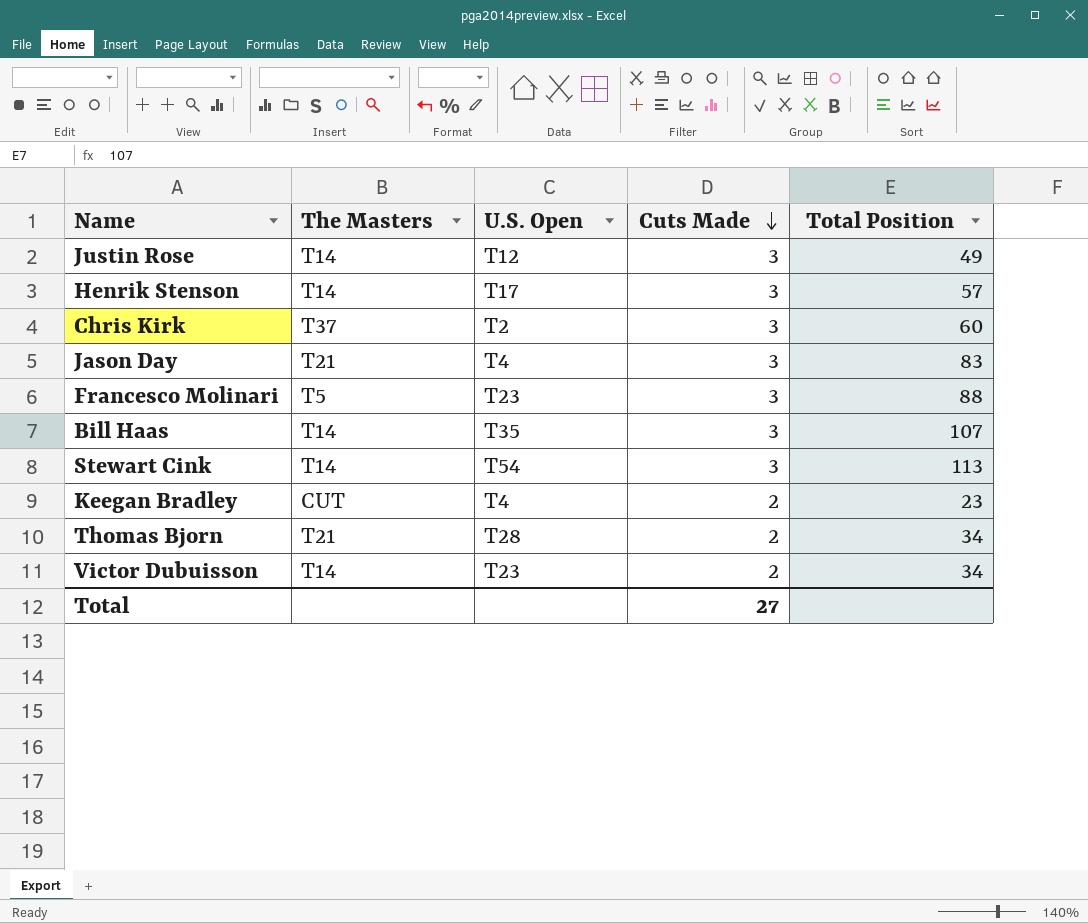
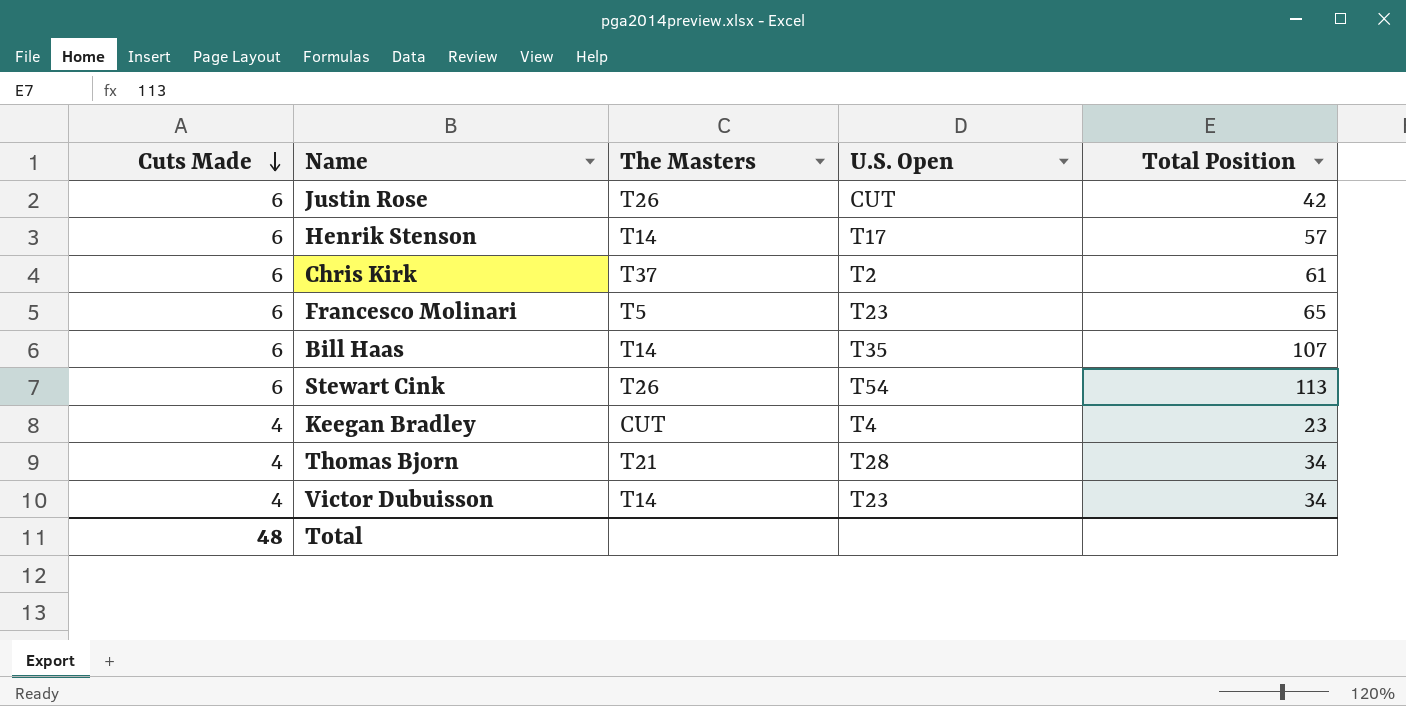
column Cuts Made | position: 4 -> 1
row Jason Day: T21 | T4 | 3 | 83 -> none
Justin Rose | Cuts Made: 3 -> 6
Justin Rose | The Masters: T14 -> T26
Justin Rose | U.S. Open: T12 -> CUT
Justin Rose | Total Position: 49 -> 42
Henrik Stenson | Cuts Made: 3 -> 6
Chris Kirk | Cuts Made: 3 -> 6
Chris Kirk | Total Position: 60 -> 61
Francesco Molinari | Cuts Made: 3 -> 6
Francesco Molinari | Total Position: 88 -> 65
Bill Haas | Cuts Made: 3 -> 6
Stewart Cink | Cuts Made: 3 -> 6
Stewart Cink | The Masters: T14 -> T26
Keegan Bradley | Cuts Made: 2 -> 4
Thomas Bjorn | Cuts Made: 2 -> 4
Victor Dubuisson | Cuts Made: 2 -> 4
Total | Cuts Made: 27 -> 48

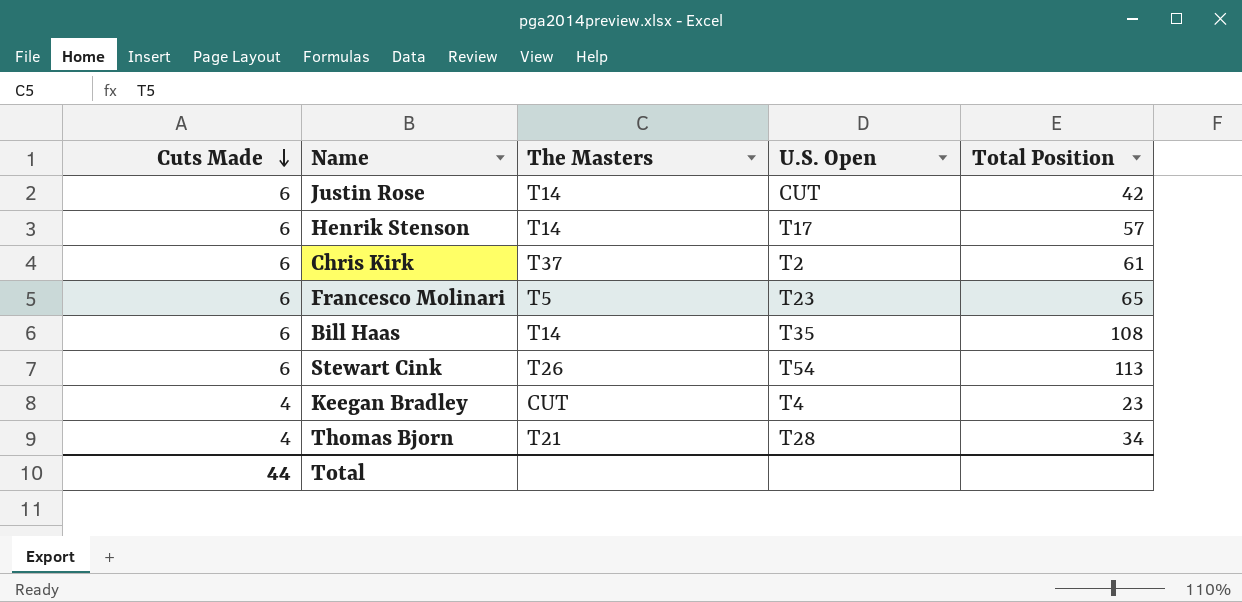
row Victor Dubuisson: 4 | T14 | T23 | 34 -> none
Justin Rose | The Masters: T26 -> T14
Bill Haas | Total Position: 107 -> 108
Total | Cuts Made: 48 -> 44

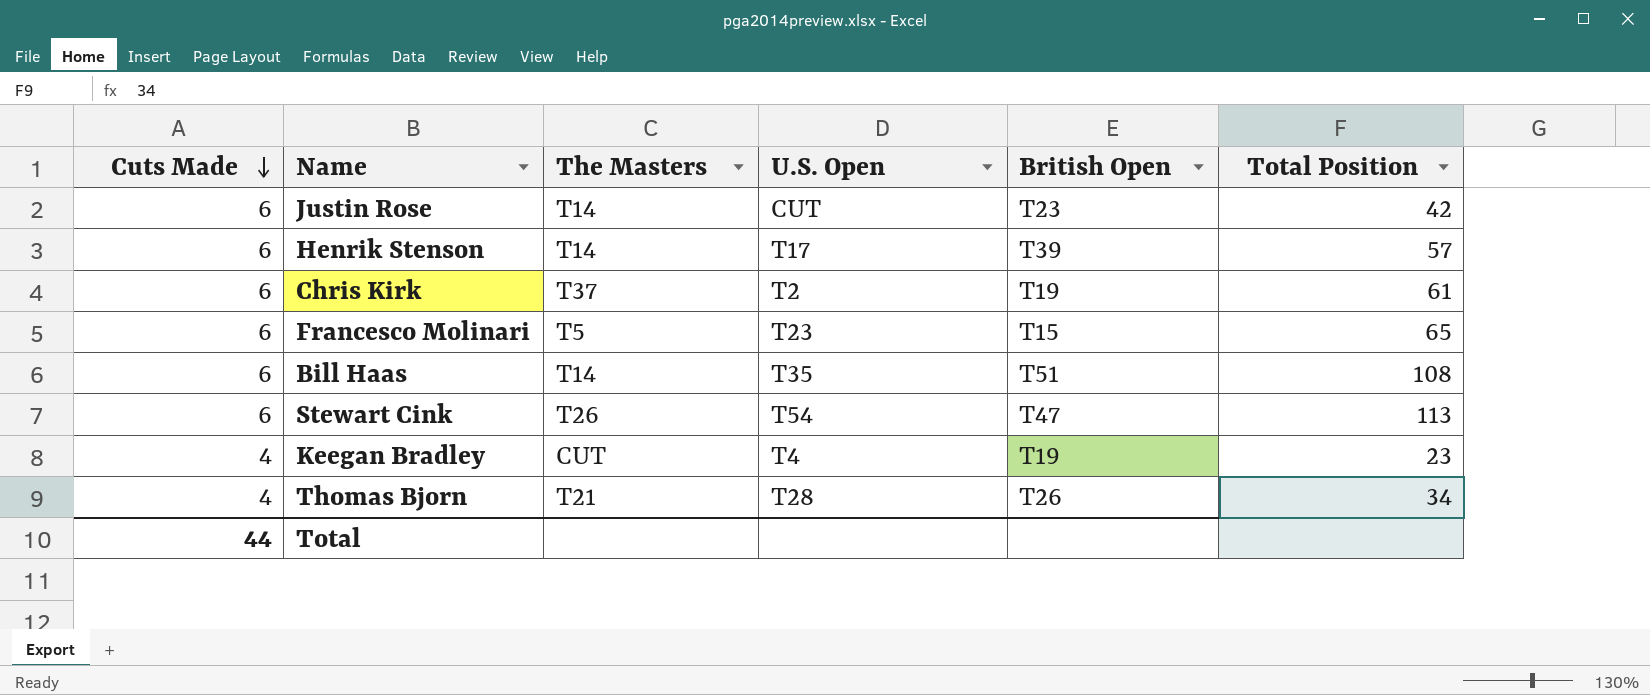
column British Open | position: none -> 5

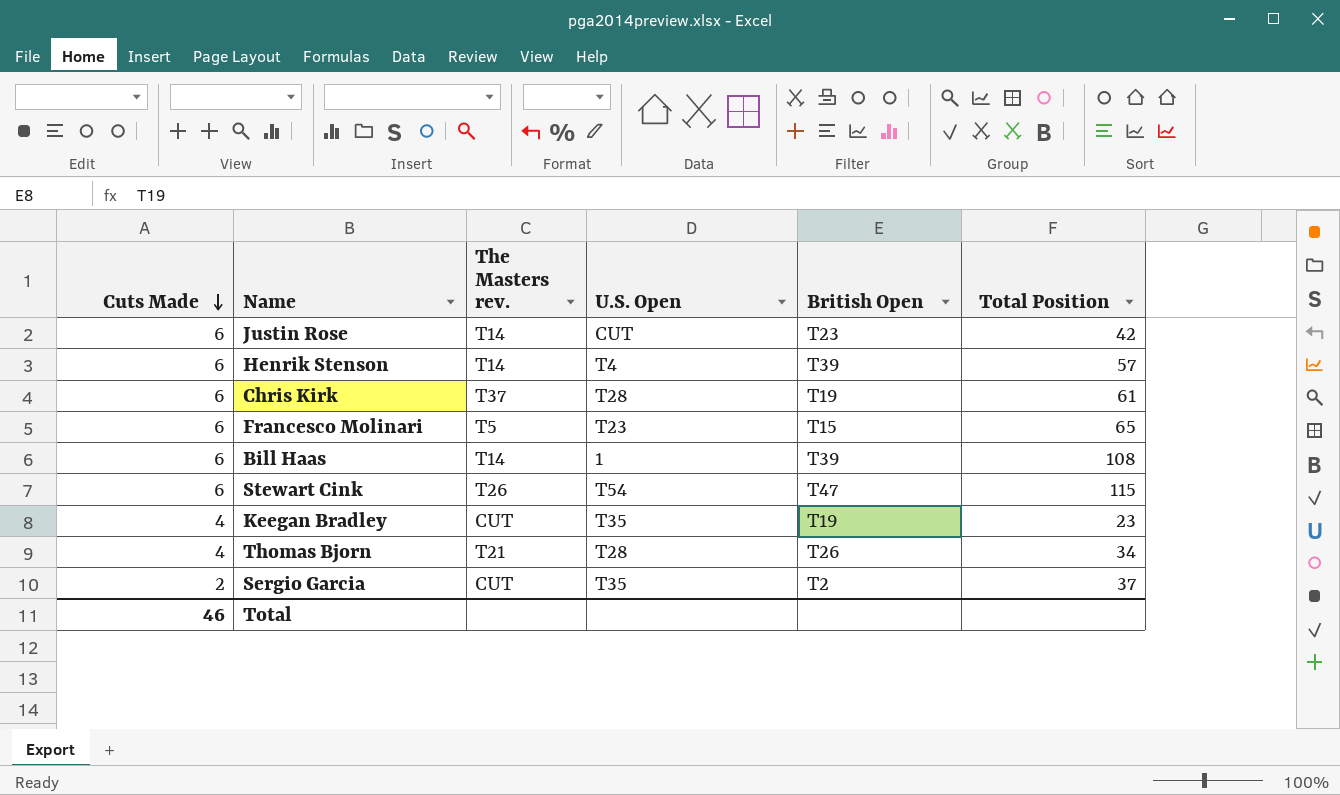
column name: The Masters -> The Masters rev.
Henrik Stenson | U.S. Open: T17 -> T4
Chris Kirk | U.S. Open: T2 -> T28
Bill Haas | U.S. Open: T35 -> 1
Bill Haas | British Open: T51 -> T39
Stewart Cink | Total Position: 113 -> 115
Keegan Bradley | U.S. Open: T4 -> T35
row Sergio Garcia: none -> 2 | CUT | T35 | T2 | 37
Total | Cuts Made: 44 -> 46

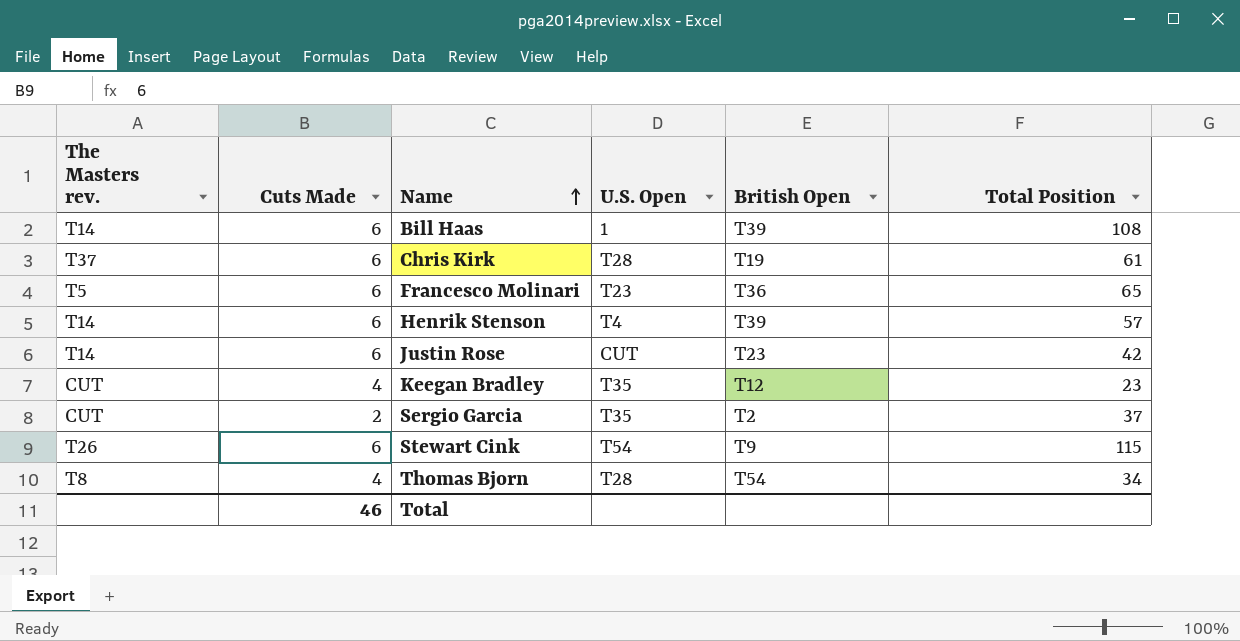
row order: Cuts Made descending -> Name ascending
column The Masters rev. | position: 3 -> 1
Francesco Molinari | British Open: T15 -> T36
Keegan Bradley | British Open: T19 -> T12
Stewart Cink | British Open: T47 -> T9
Thomas Bjorn | The Masters rev.: T21 -> T8
Thomas Bjorn | British Open: T26 -> T54

